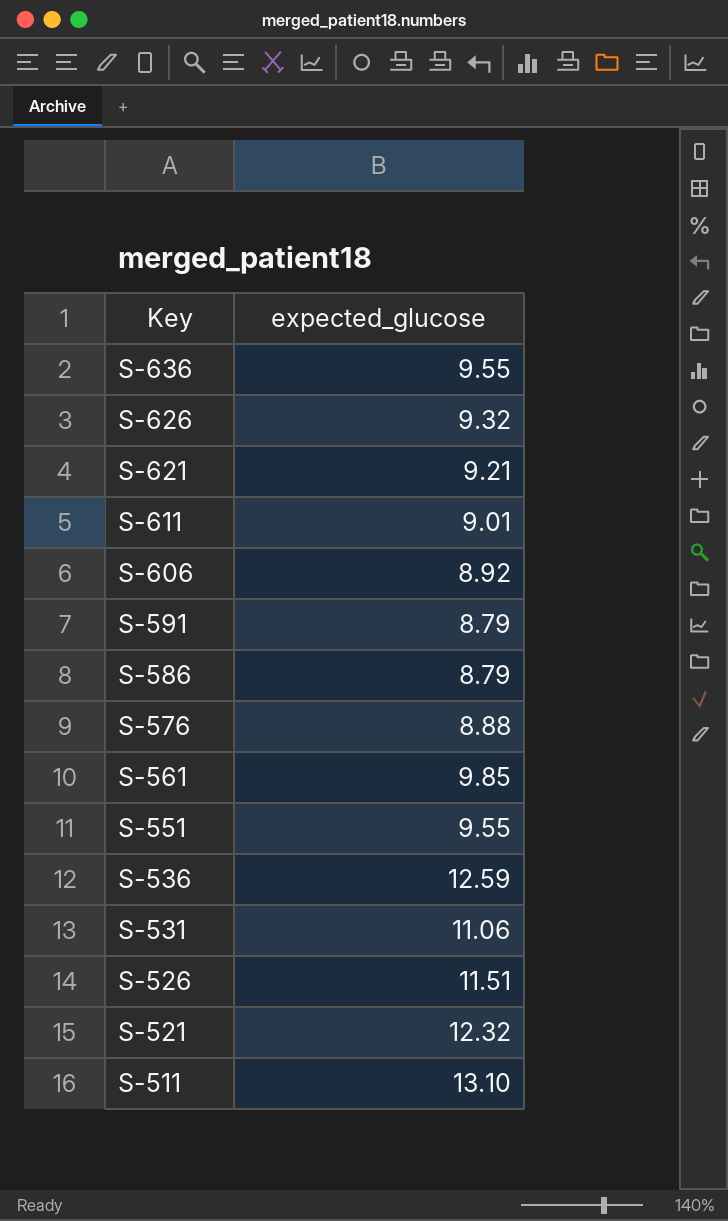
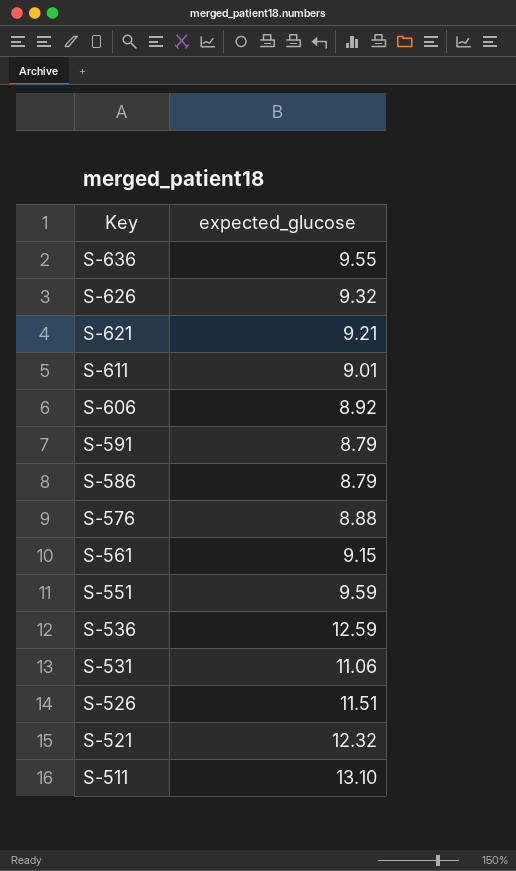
S-561 | expected_glucose: 9.85 -> 9.15
S-551 | expected_glucose: 9.55 -> 9.59

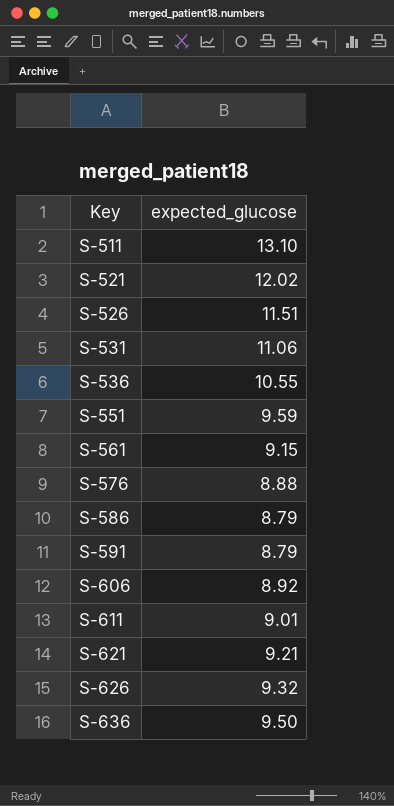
row order: Key descending -> Key ascending
S-521 | expected_glucose: 12.32 -> 12.02
S-536 | expected_glucose: 12.59 -> 10.55
S-636 | expected_glucose: 9.55 -> 9.50

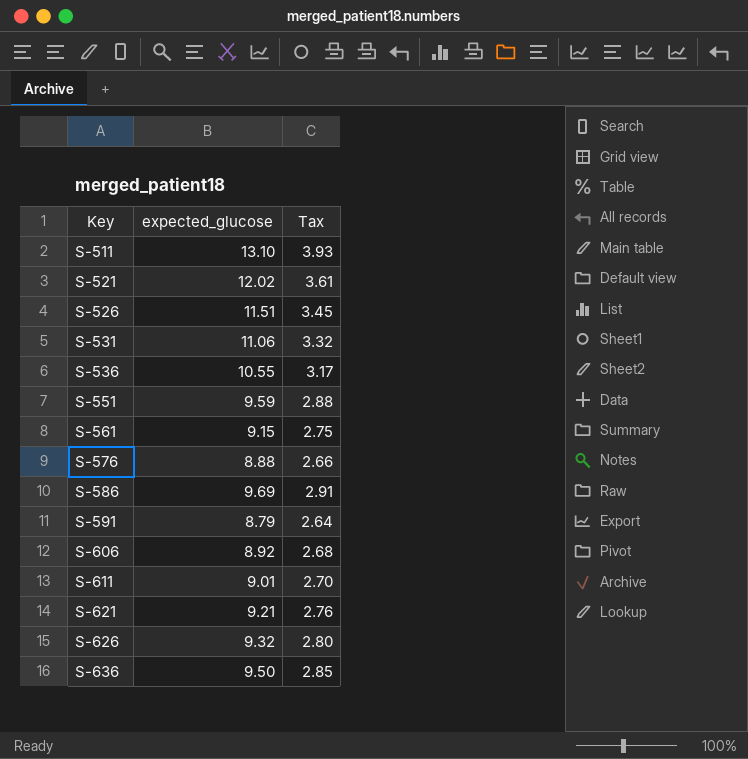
column Tax | formula: none -> [expected_glucose] * 0.3
S-586 | expected_glucose: 8.79 -> 9.69

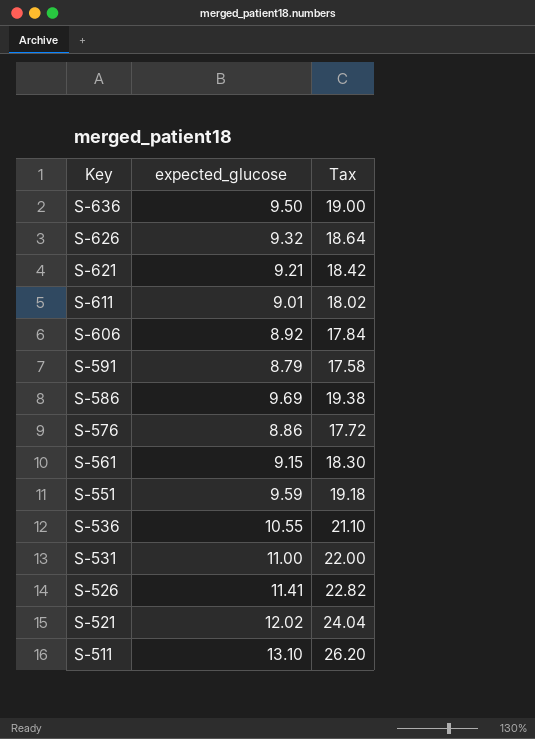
row order: Key ascending -> Key descending
column Tax | formula: [expected_glucose] * 0.3 -> [expected_glucose] * 2
S-576 | expected_glucose: 8.88 -> 8.86
S-531 | expected_glucose: 11.06 -> 11.00
S-526 | expected_glucose: 11.51 -> 11.41

